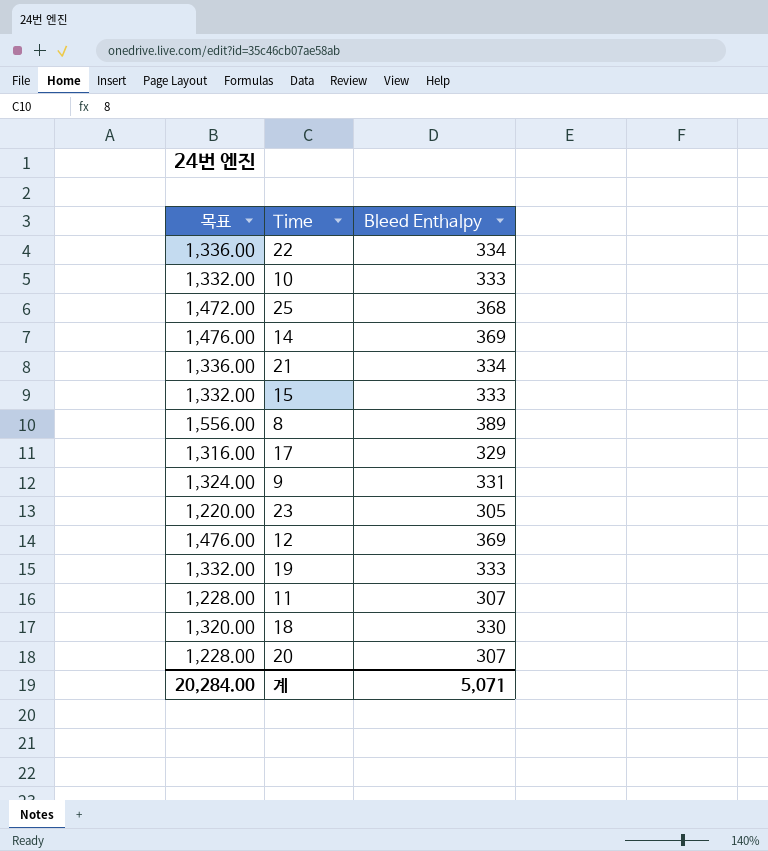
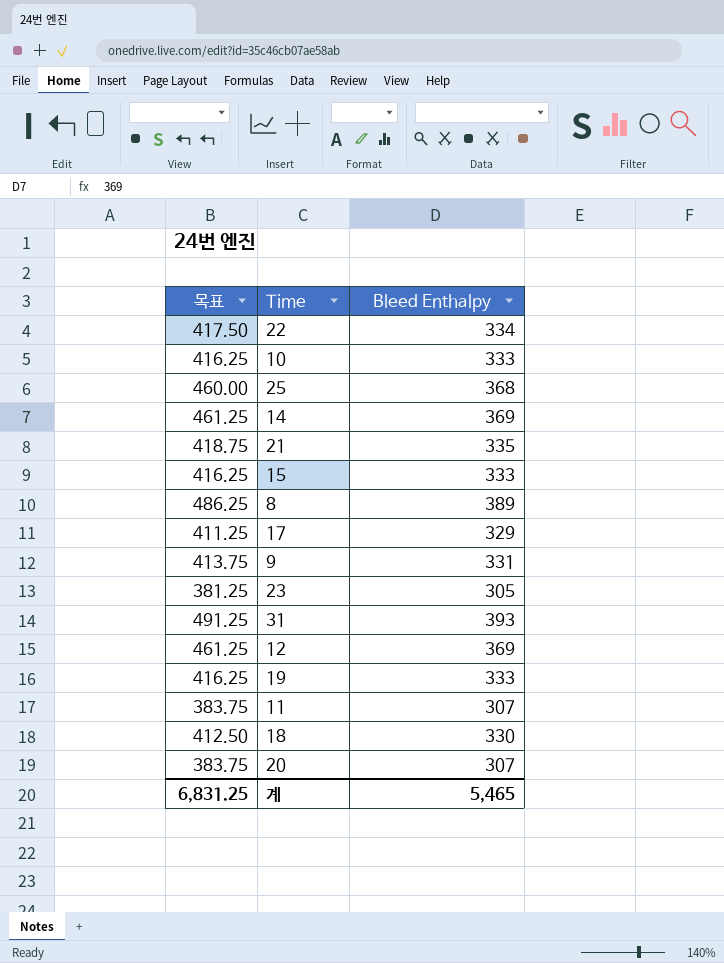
column 목표 | formula: [Bleed Enthalpy] * 4 -> [Bleed Enthalpy] * 1.25
21 | Bleed Enthalpy: 334 -> 335
row 31: none -> 491.25 | 393
계 | 목표: 20,284.00 -> 6,831.25
계 | Bleed Enthalpy: 5,071 -> 5,465

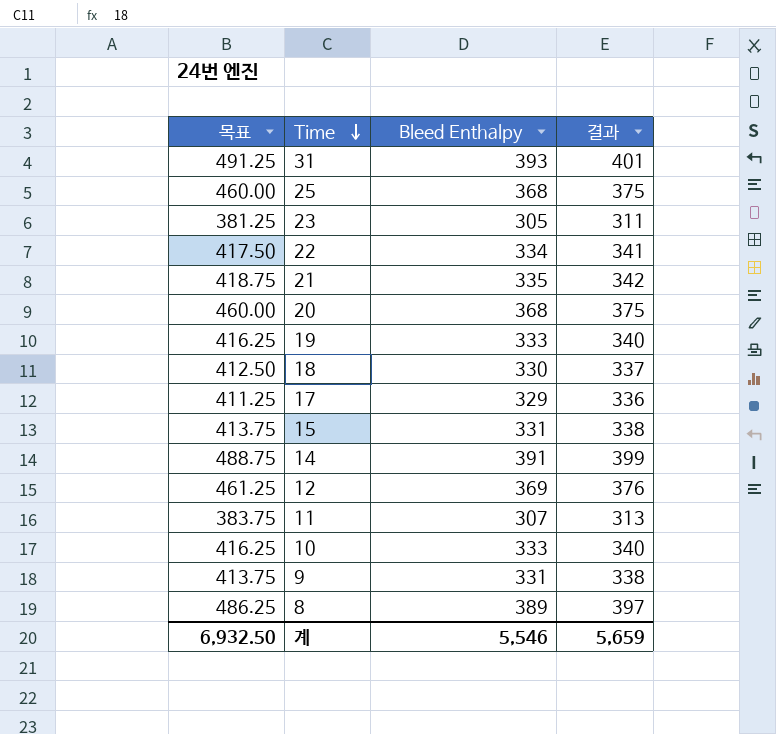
row order: none -> Time descending
column 결과 | formula: none -> [Bleed Enthalpy] * 1.02
20 | 목표: 383.75 -> 460.00
20 | Bleed Enthalpy: 307 -> 368
15 | 목표: 416.25 -> 413.75
15 | Bleed Enthalpy: 333 -> 331
14 | 목표: 461.25 -> 488.75
14 | Bleed Enthalpy: 369 -> 391
계 | 목표: 6,831.25 -> 6,932.50
계 | Bleed Enthalpy: 5,465 -> 5,546

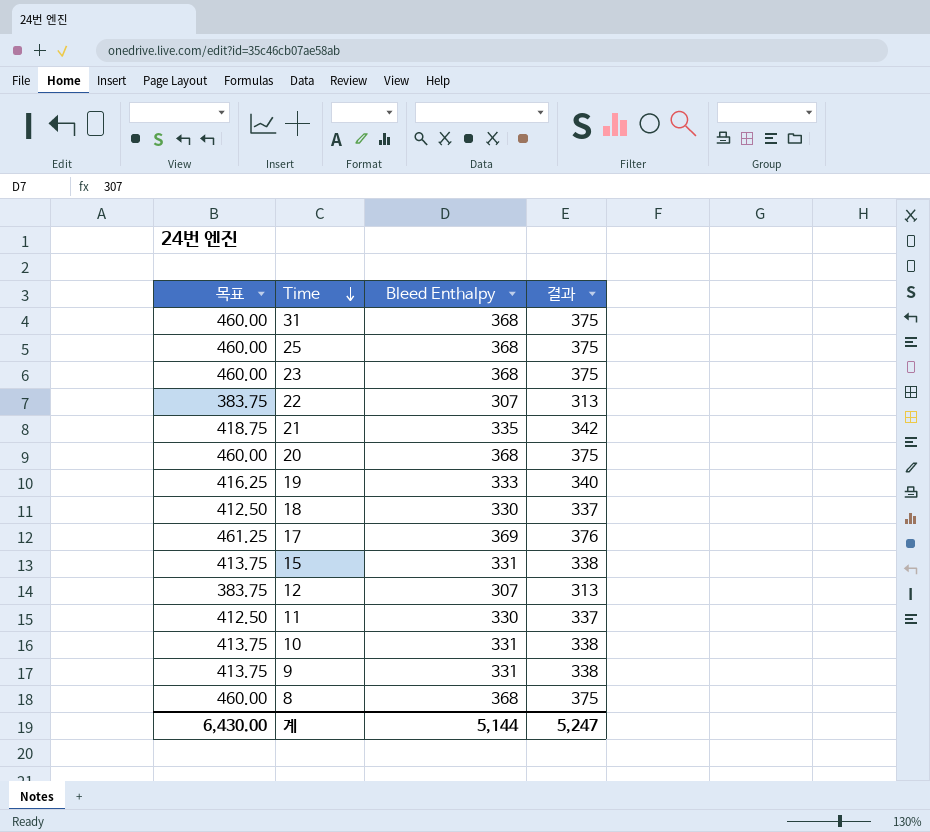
row 14: 488.75 | 391 | 399 -> none
31 | 목표: 491.25 -> 460.00
31 | Bleed Enthalpy: 393 -> 368
31 | 결과: 401 -> 375
23 | 목표: 381.25 -> 460.00
23 | Bleed Enthalpy: 305 -> 368
23 | 결과: 311 -> 375
22 | 목표: 417.50 -> 383.75
22 | Bleed Enthalpy: 334 -> 307
22 | 결과: 341 -> 313
17 | 목표: 411.25 -> 461.25
17 | Bleed Enthalpy: 329 -> 369
17 | 결과: 336 -> 376
12 | 목표: 461.25 -> 383.75
12 | Bleed Enthalpy: 369 -> 307
12 | 결과: 376 -> 313
11 | 목표: 383.75 -> 412.50
11 | Bleed Enthalpy: 307 -> 330
11 | 결과: 313 -> 337
10 | 목표: 416.25 -> 413.75
10 | Bleed Enthalpy: 333 -> 331
10 | 결과: 340 -> 338
8 | 목표: 486.25 -> 460.00
8 | Bleed Enthalpy: 389 -> 368
8 | 결과: 397 -> 375
계 | 목표: 6,932.50 -> 6,430.00
계 | Bleed Enthalpy: 5,546 -> 5,144
계 | 결과: 5,659 -> 5,247

